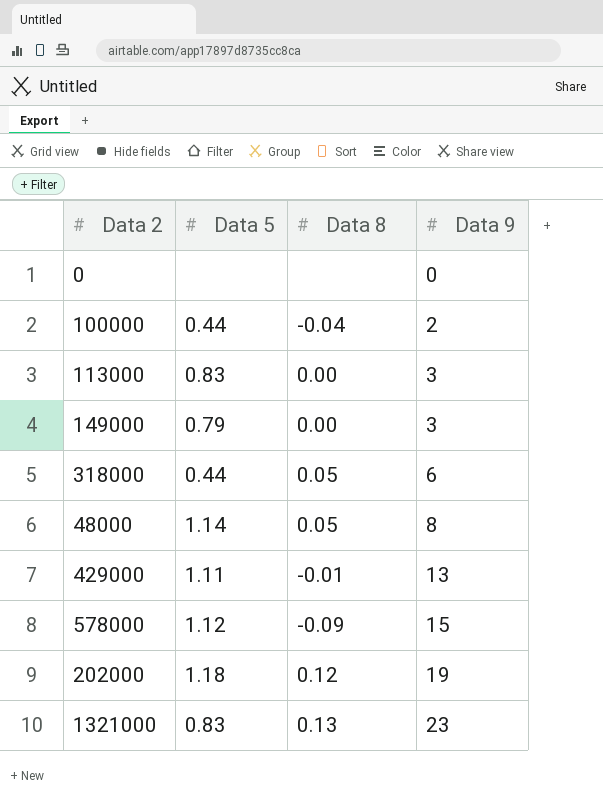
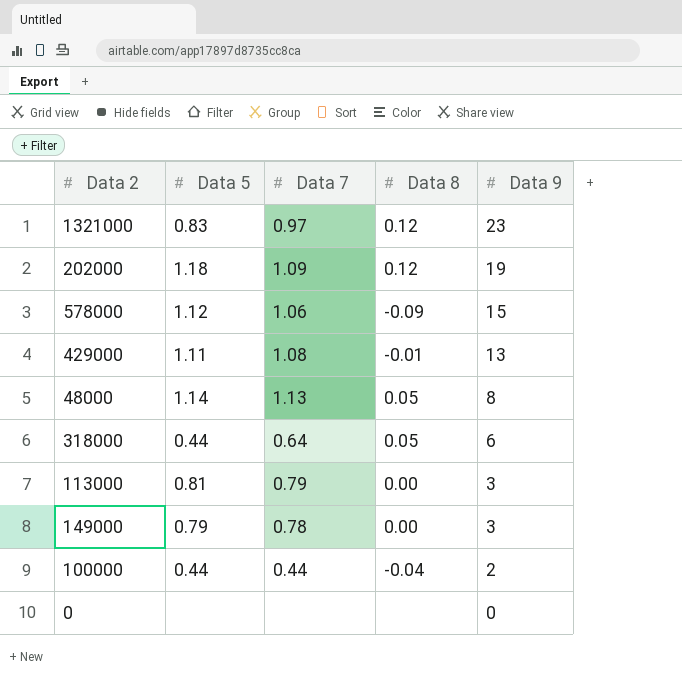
row order: Data 9 ascending -> Data 9 descending
column Data 7 | position: none -> 3
1321000 | Data 8: 0.13 -> 0.12
113000 | Data 5: 0.83 -> 0.81

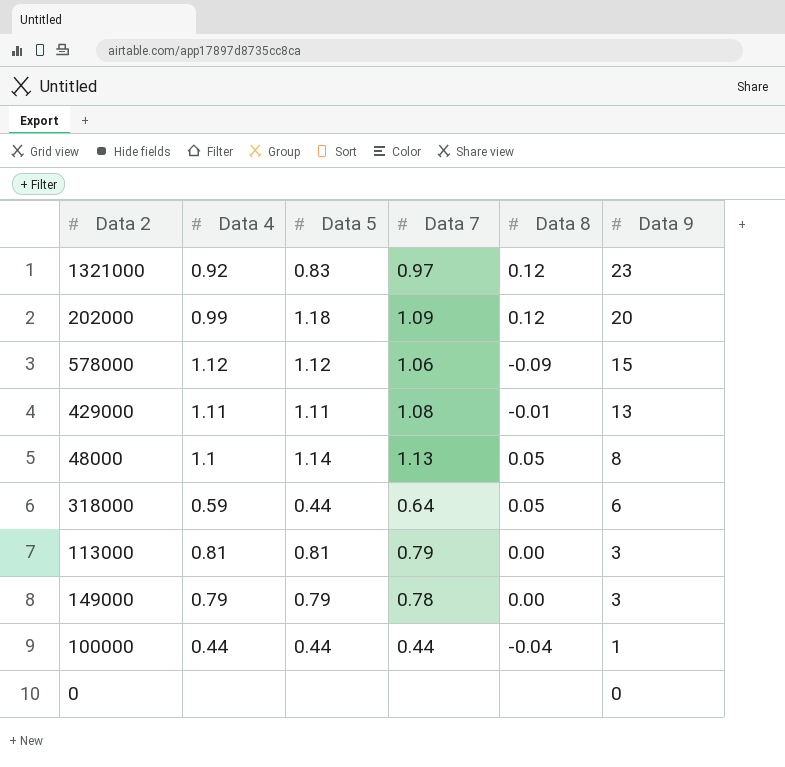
column Data 4 | position: none -> 2
202000 | Data 9: 19 -> 20
100000 | Data 9: 2 -> 1

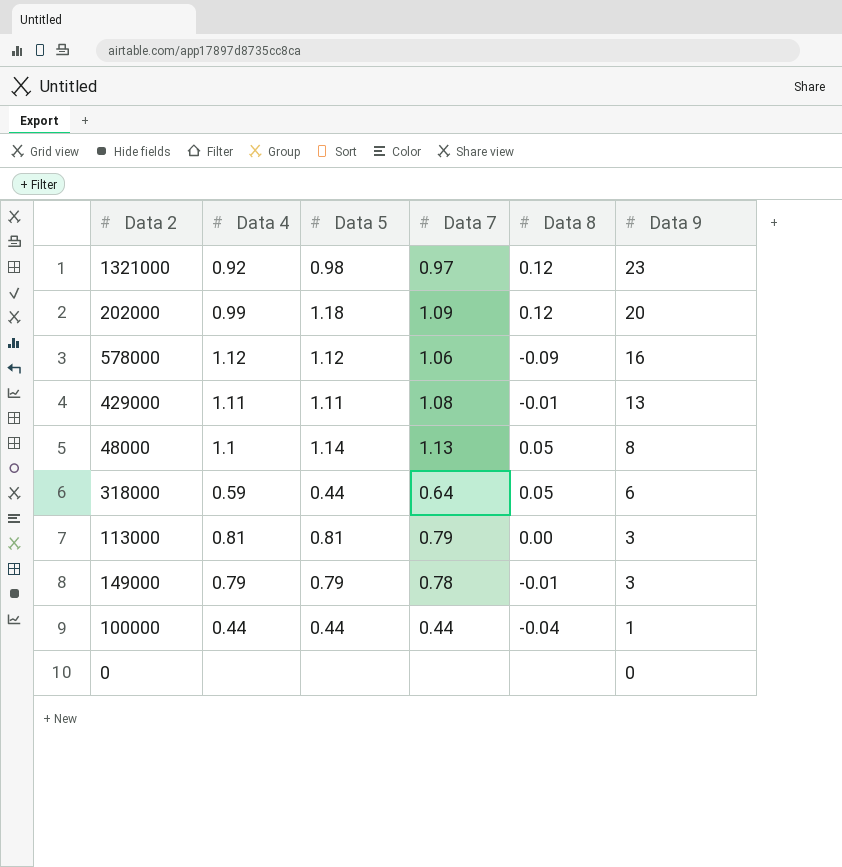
1321000 | Data 5: 0.83 -> 0.98
578000 | Data 9: 15 -> 16
149000 | Data 8: 0.00 -> -0.01

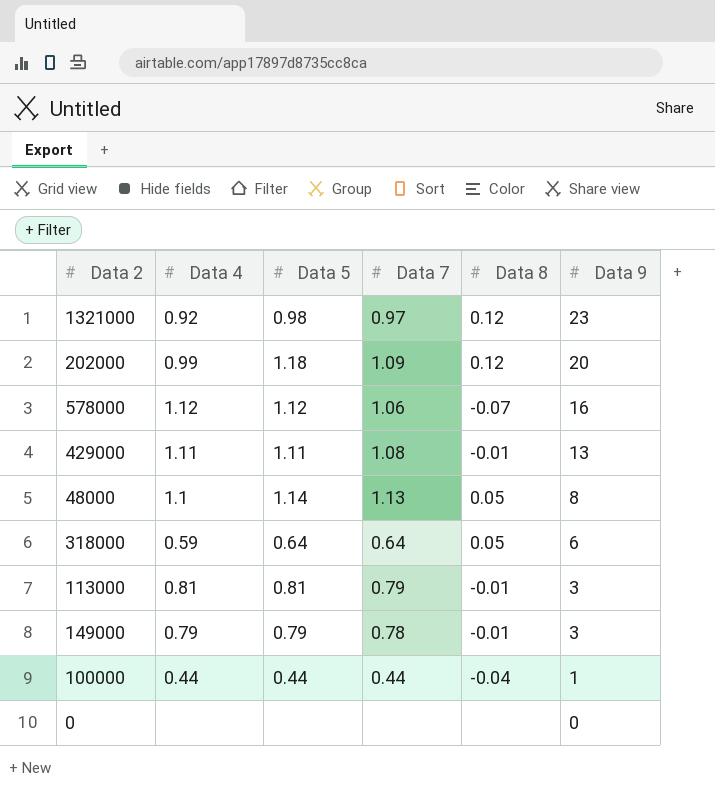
578000 | Data 8: -0.09 -> -0.07
318000 | Data 5: 0.44 -> 0.64
113000 | Data 8: 0.00 -> -0.01

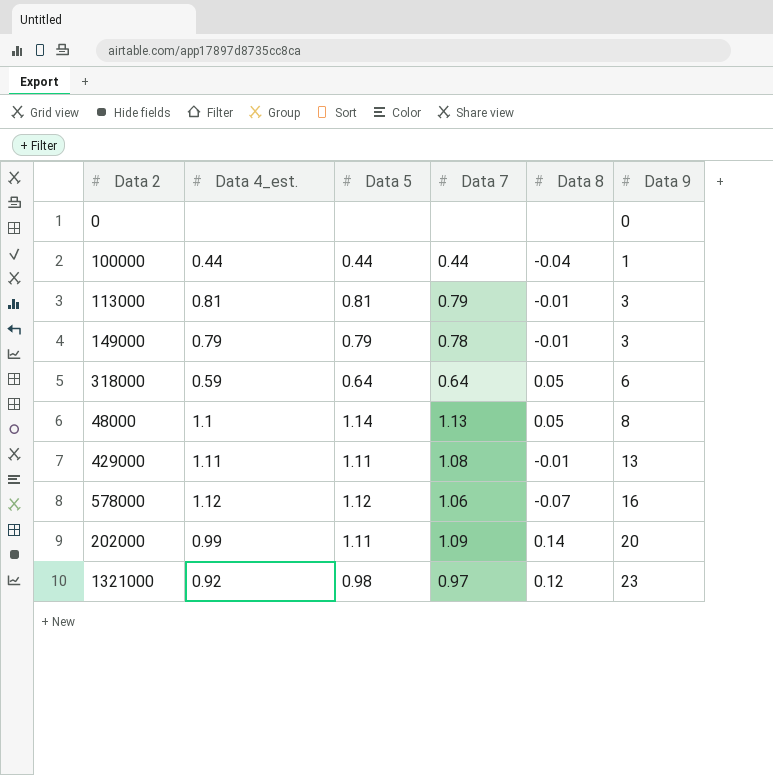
row order: Data 9 descending -> Data 9 ascending
column name: Data 4 -> Data 4_est.
202000 | Data 5: 1.18 -> 1.11
202000 | Data 8: 0.12 -> 0.14

